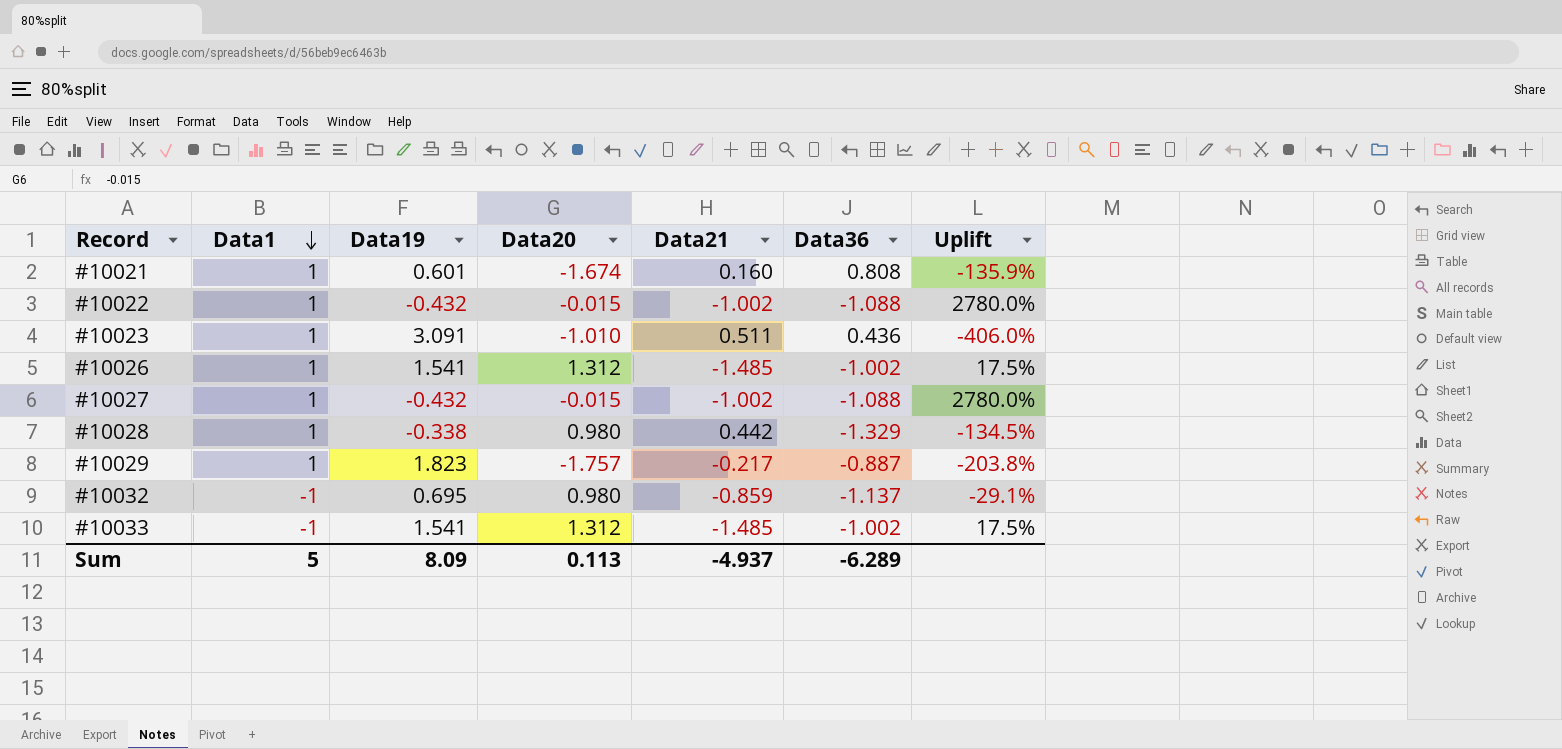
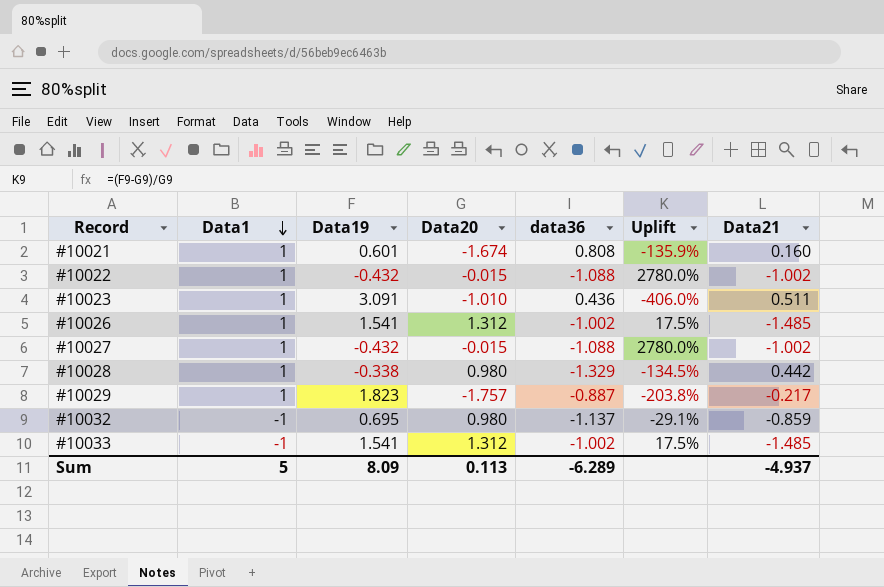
column name: Data36 -> data36
column Data21 | position: 5 -> 7

